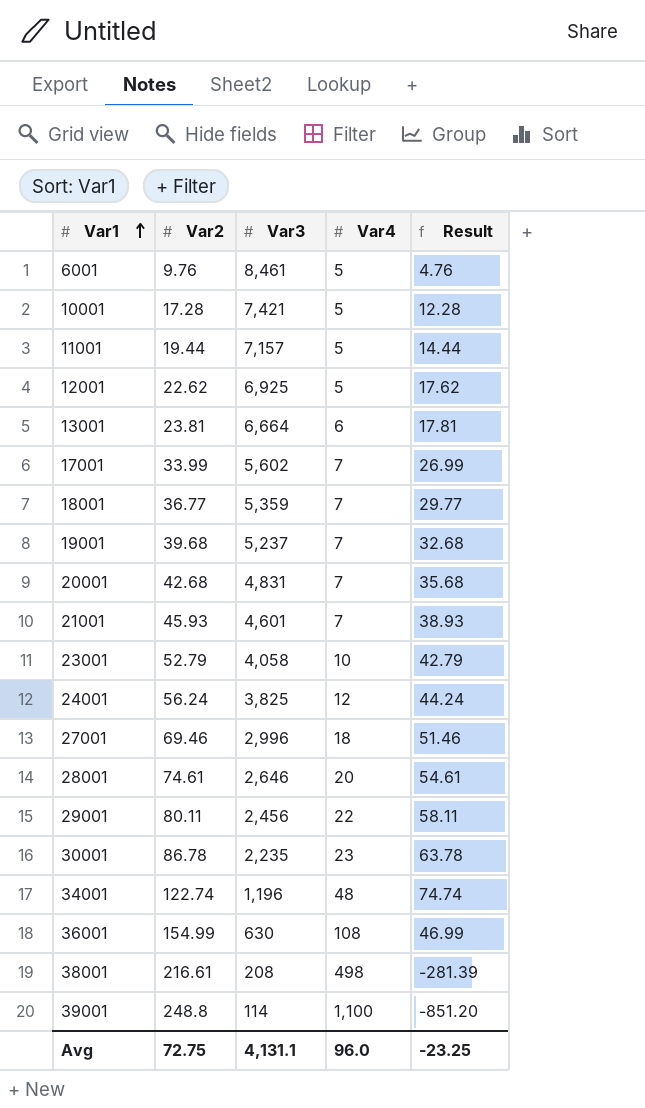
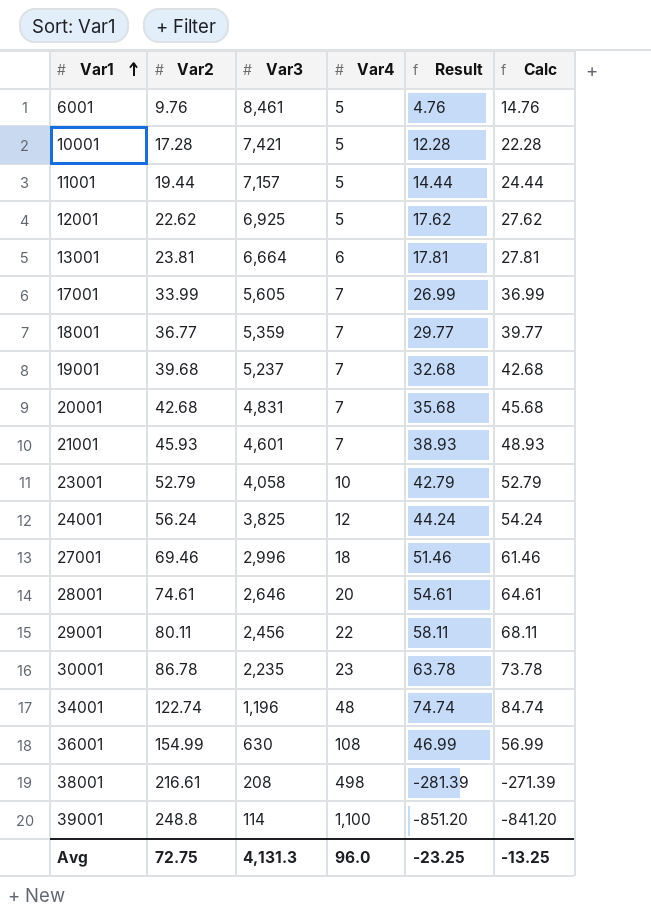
column Calc | formula: none -> [Result] + 10
17001 | Var3: 5,602 -> 5,605
Avg | Var3: 4,131.1 -> 4,131.3

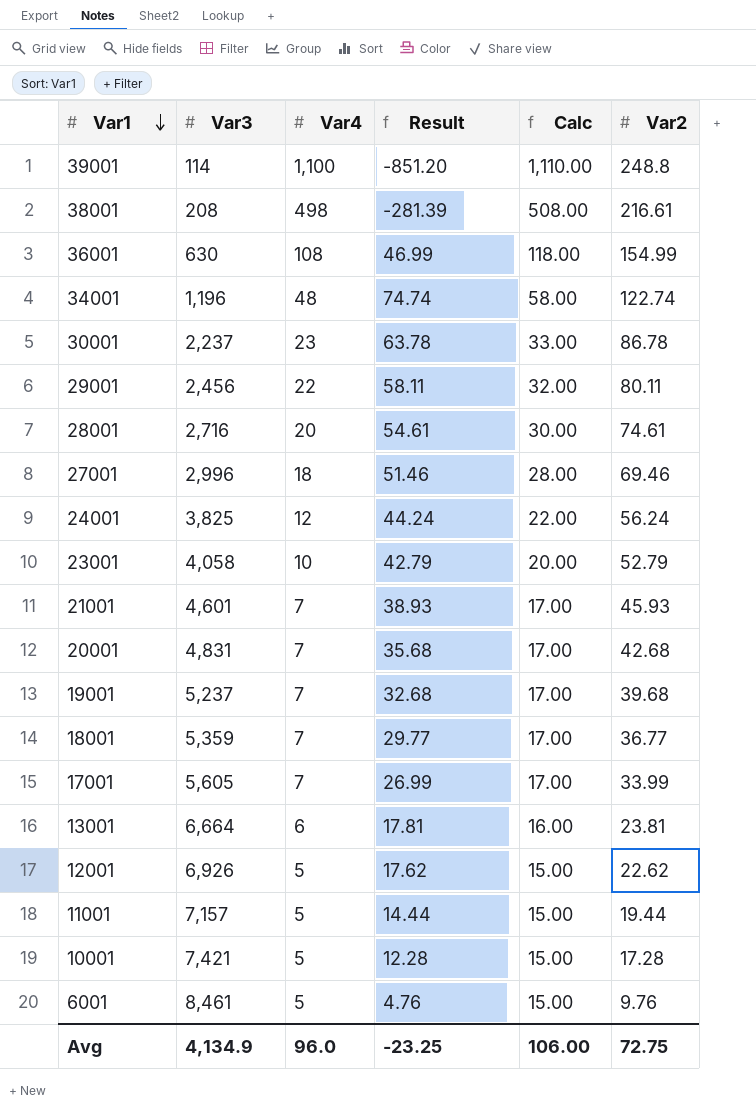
row order: Var1 ascending -> Var1 descending
column Calc | formula: [Result] + 10 -> [Var4] + 10
column Var2 | position: 2 -> 6
30001 | Var3: 2,235 -> 2,237
28001 | Var3: 2,646 -> 2,716
12001 | Var3: 6,925 -> 6,926
Avg | Var3: 4,131.3 -> 4,134.9
Avg | Calc: -13.25 -> 106.00

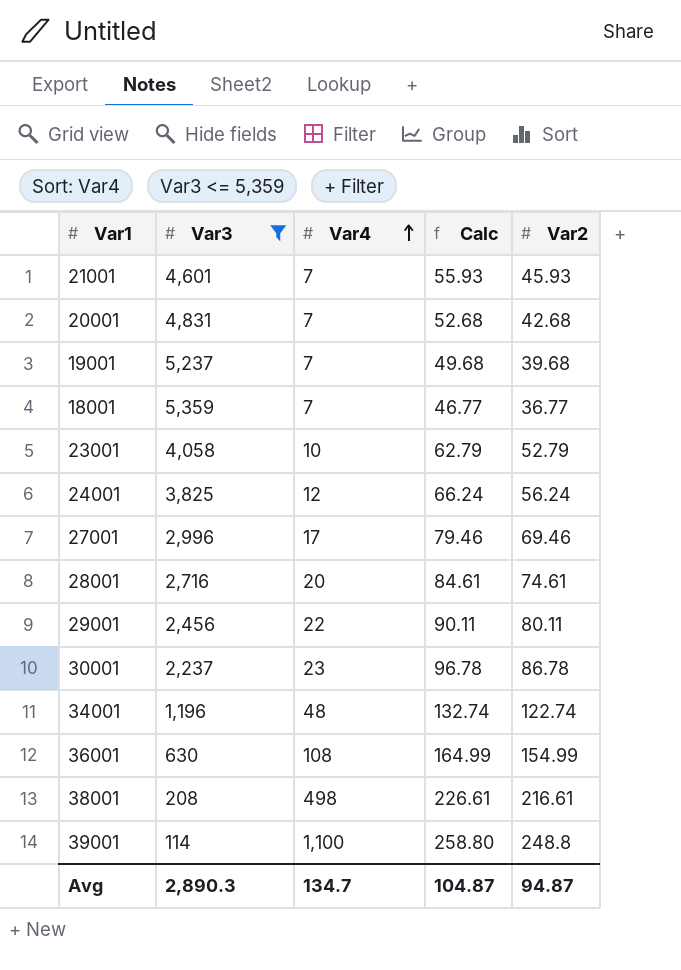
filter: none -> Var3 <= 5,359
row order: Var1 descending -> Var4 ascending
column Result | formula: [Var2] - [Var4] -> none
column Calc | formula: [Var4] + 10 -> [Var2] + 10
27001 | Var4: 18 -> 17
Avg | Var3: 4,134.9 -> 2,890.3
Avg | Var4: 96.0 -> 134.7
Avg | Calc: 106.00 -> 104.87
Avg | Var2: 72.75 -> 94.87

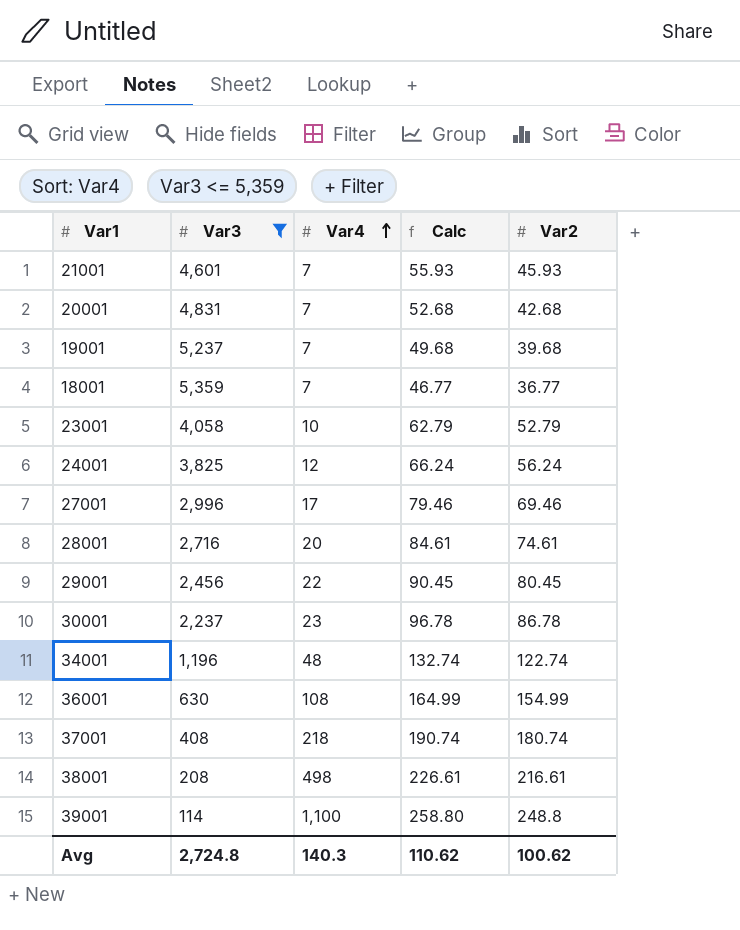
29001 | Calc: 90.11 -> 90.45
29001 | Var2: 80.11 -> 80.45
row 37001: none -> 408 | 218 | 190.74 | 180.74
Avg | Var3: 2,890.3 -> 2,724.8
Avg | Var4: 134.7 -> 140.3
Avg | Calc: 104.87 -> 110.62
Avg | Var2: 94.87 -> 100.62

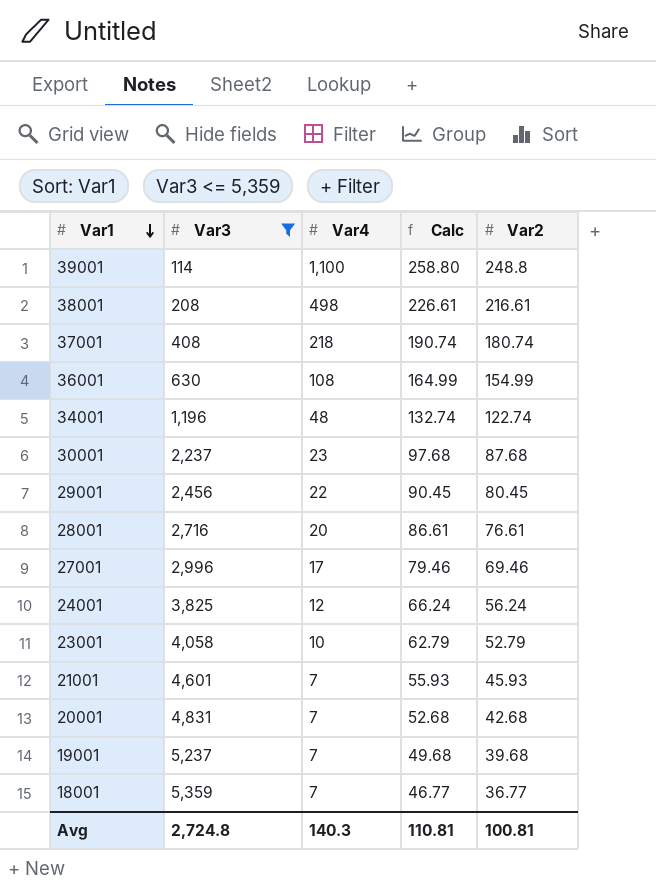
row order: Var4 ascending -> Var1 descending
30001 | Calc: 96.78 -> 97.68
30001 | Var2: 86.78 -> 87.68
28001 | Calc: 84.61 -> 86.61
28001 | Var2: 74.61 -> 76.61
Avg | Calc: 110.62 -> 110.81
Avg | Var2: 100.62 -> 100.81

